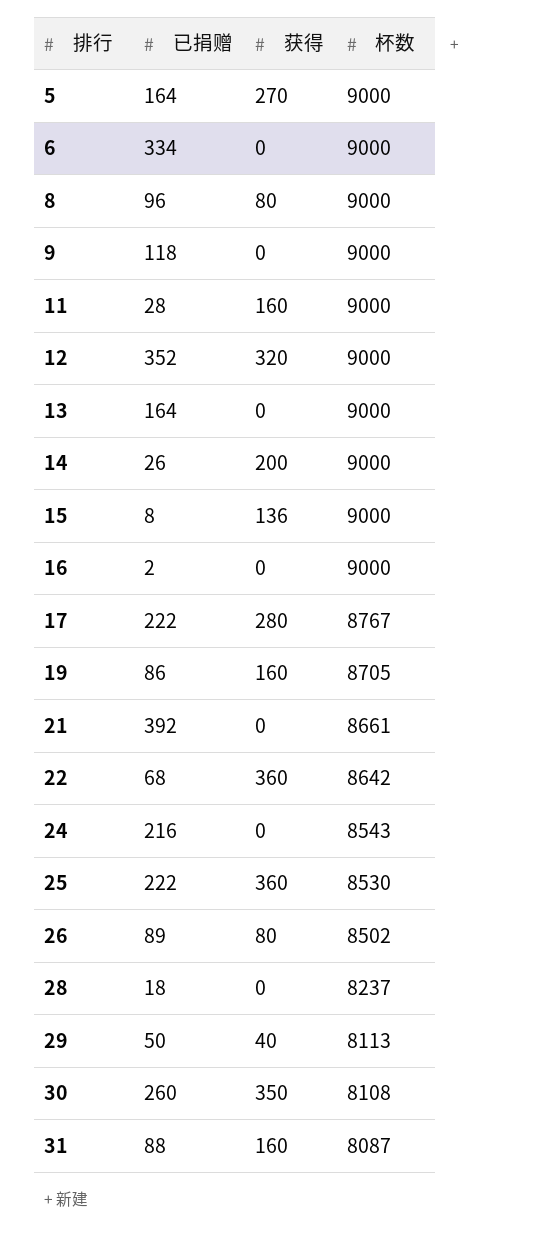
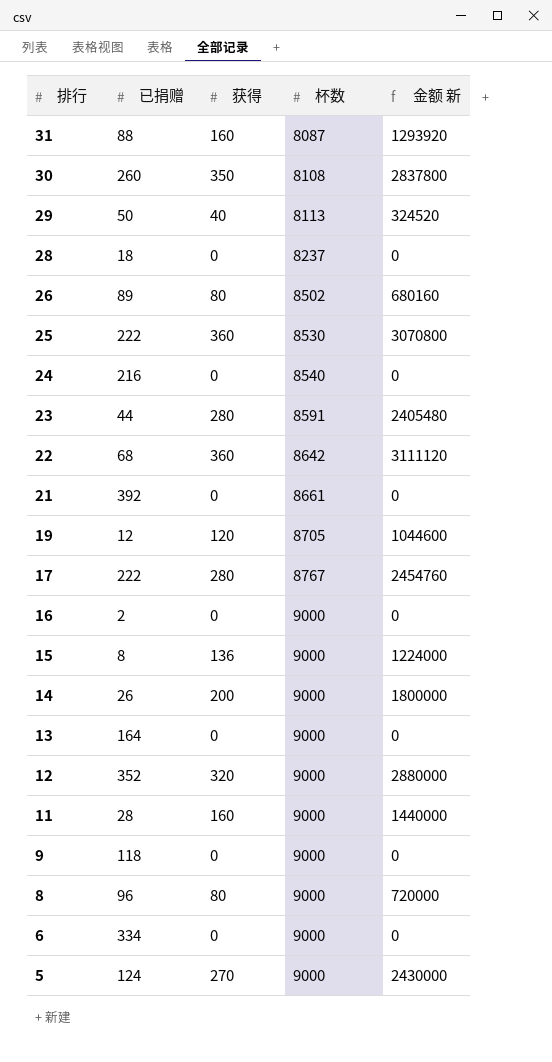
row order: 排行 ascending -> 排行 descending
column 金额 新 | formula: none -> [获得] * [杯数]
24 | 杯数: 8543 -> 8540
row 23: none -> 44 | 280 | 8591 | 2405480
19 | 已捐赠: 86 -> 12
19 | 获得: 160 -> 120
5 | 已捐赠: 164 -> 124

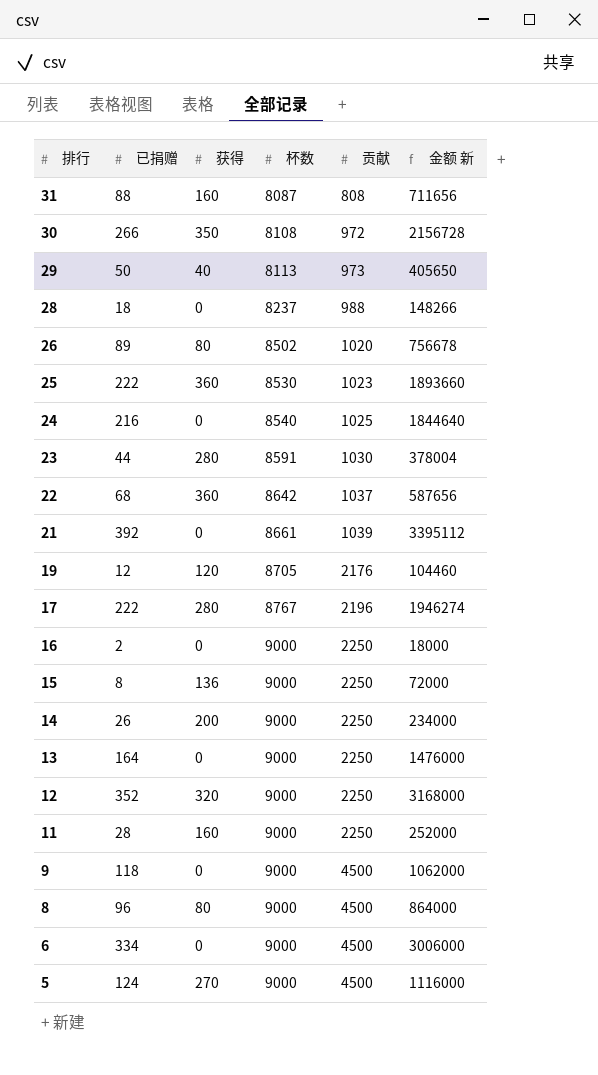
column 贡献 | position: none -> 5
column 金额 新 | formula: [获得] * [杯数] -> [已捐赠] * [杯数]
30 | 已捐赠: 260 -> 266

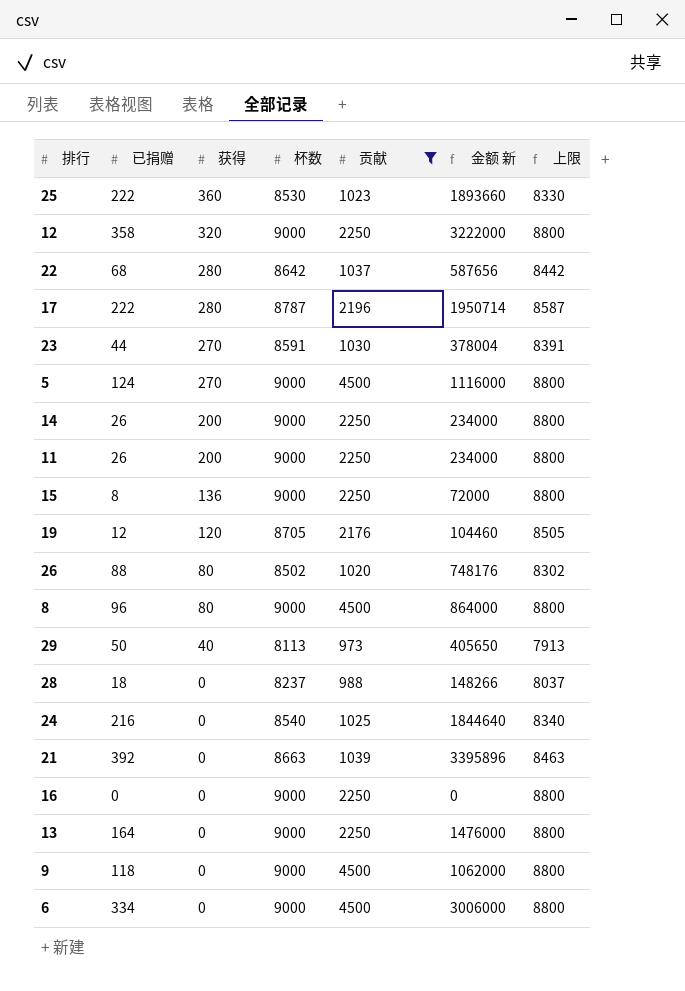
filter: none -> 贡献 >= 973
row order: 排行 descending -> 获得 descending
column 上限 | formula: none -> [杯数] - 200
12 | 已捐赠: 352 -> 358
12 | 金额 新: 3168000 -> 3222000
22 | 获得: 360 -> 280
17 | 杯数: 8767 -> 8787
17 | 金额 新: 1946274 -> 1950714
23 | 获得: 280 -> 270
11 | 已捐赠: 28 -> 26
11 | 获得: 160 -> 200
11 | 金额 新: 252000 -> 234000
26 | 已捐赠: 89 -> 88
26 | 金额 新: 756678 -> 748176
21 | 杯数: 8661 -> 8663
21 | 金额 新: 3395112 -> 3395896
16 | 已捐赠: 2 -> 0
16 | 金额 新: 18000 -> 0

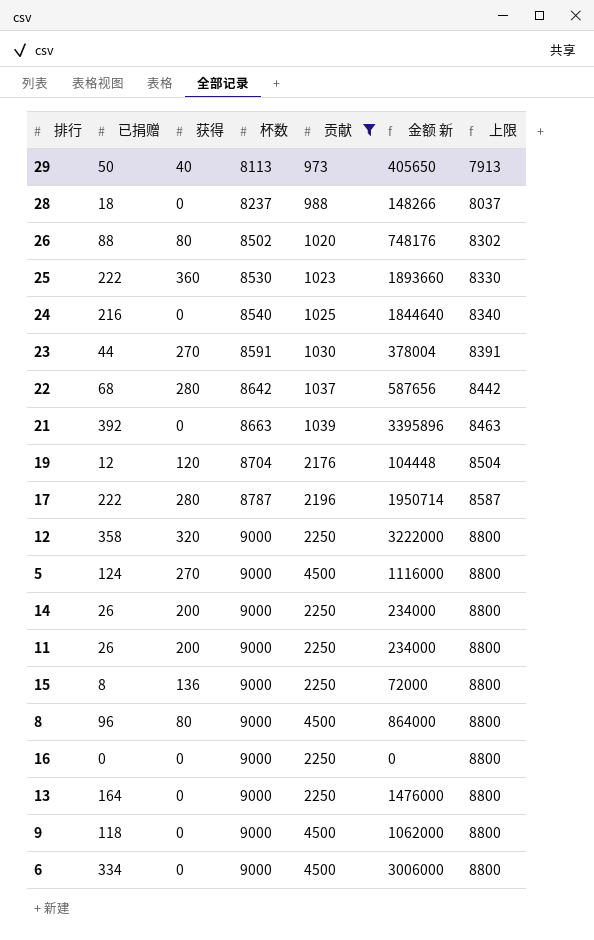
row order: 获得 descending -> 杯数 ascending
19 | 杯数: 8705 -> 8704
19 | 金额 新: 104460 -> 104448
19 | 上限: 8505 -> 8504

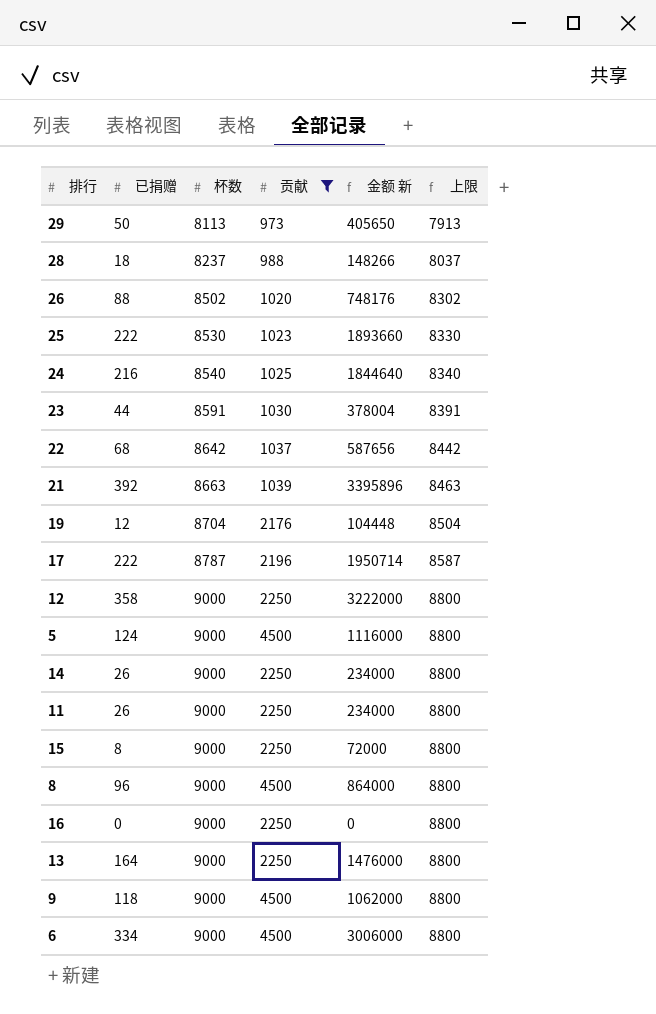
column 获得 | position: 3 -> none

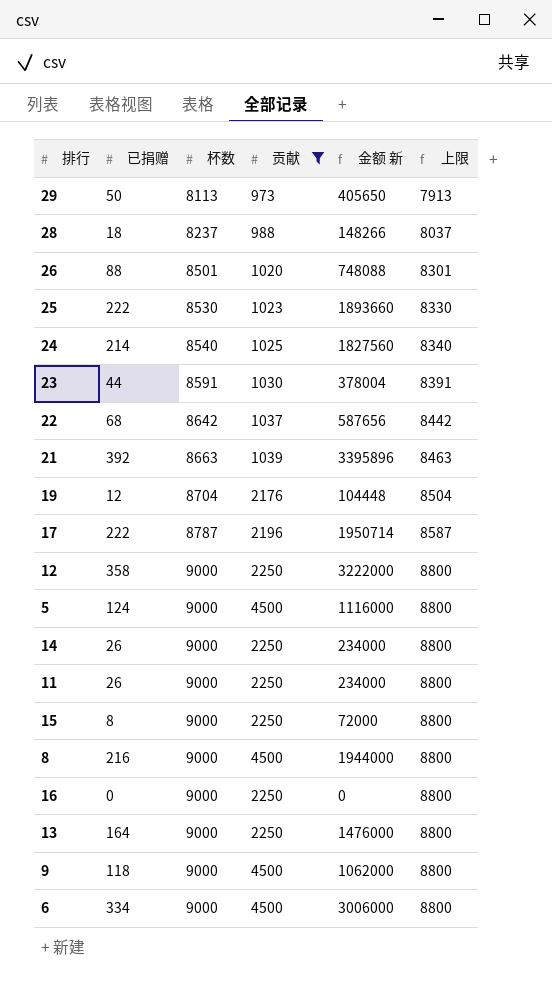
26 | 杯数: 8502 -> 8501
26 | 金额 新: 748176 -> 748088
26 | 上限: 8302 -> 8301
24 | 已捐赠: 216 -> 214
24 | 金额 新: 1844640 -> 1827560
8 | 已捐赠: 96 -> 216
8 | 金额 新: 864000 -> 1944000

